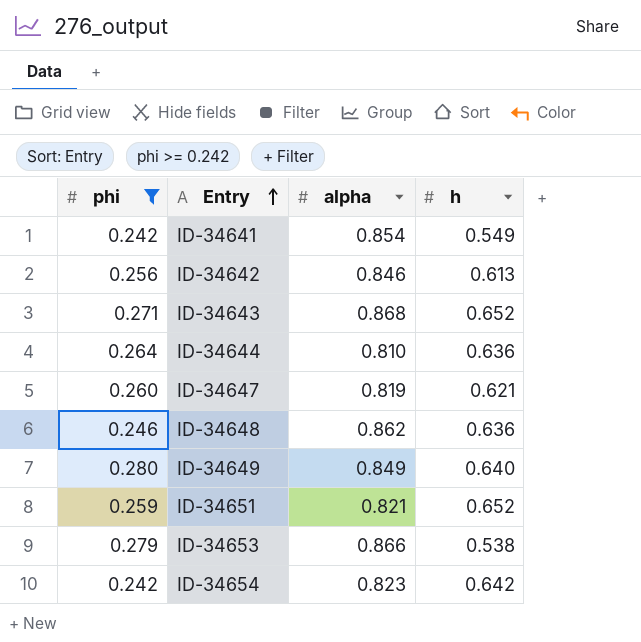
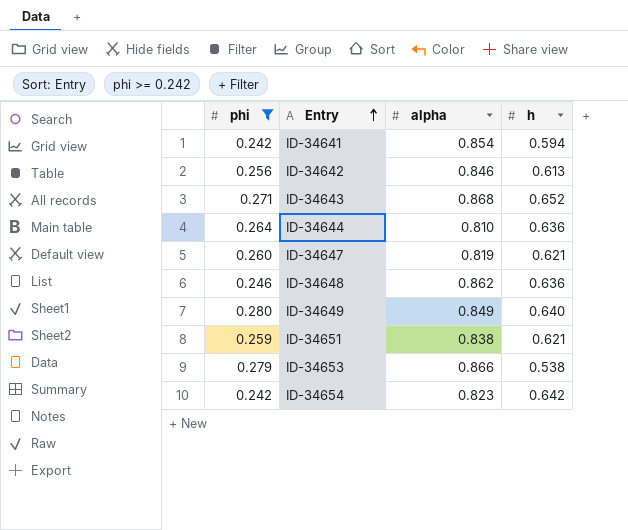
ID-34641 | h: 0.549 -> 0.594
ID-34651 | alpha: 0.821 -> 0.838
ID-34651 | h: 0.652 -> 0.621

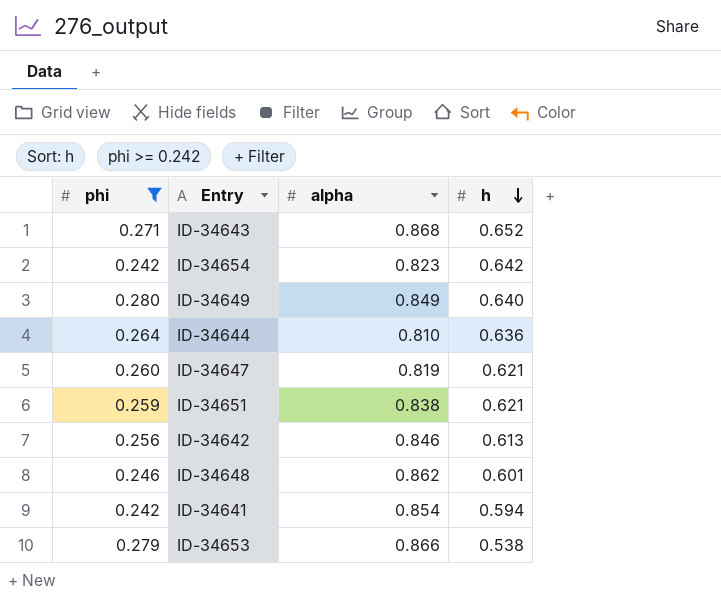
row order: Entry ascending -> h descending
ID-34648 | h: 0.636 -> 0.601

